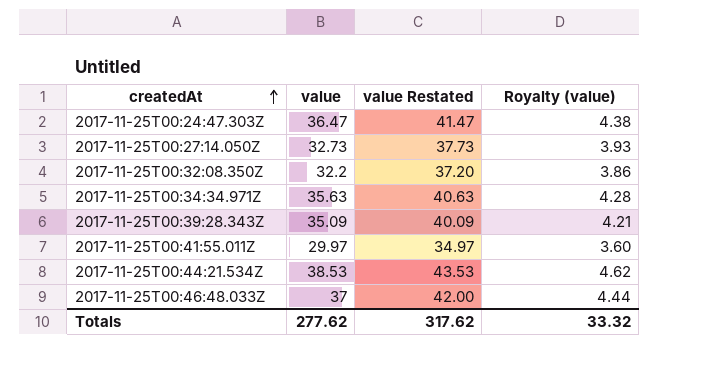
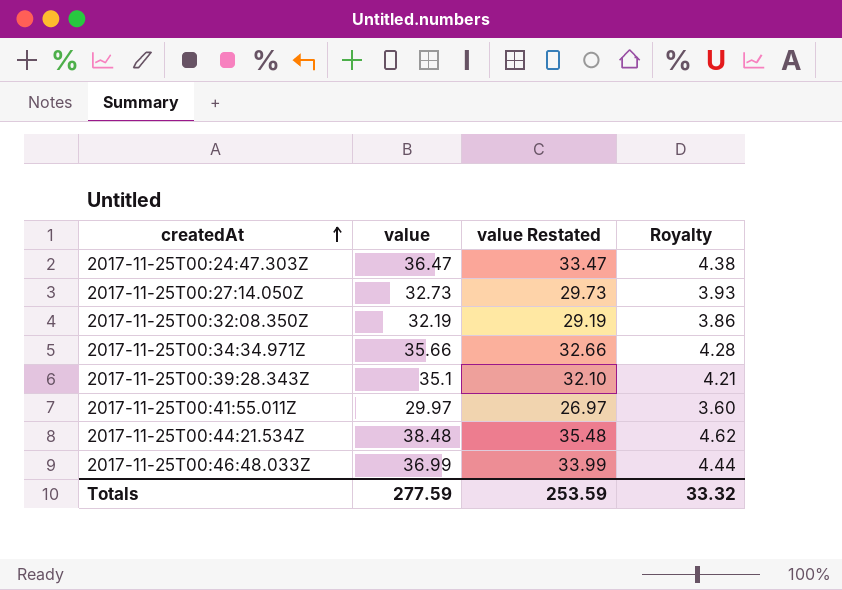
column value Restated | formula: [value] + 5 -> [value] - 3
column name: Royalty (value) -> Royalty
2017-11-25T00:32:08.350Z | value: 32.2 -> 32.19
2017-11-25T00:34:34.971Z | value: 35.63 -> 35.66
2017-11-25T00:39:28.343Z | value: 35.09 -> 35.1
2017-11-25T00:44:21.534Z | value: 38.53 -> 38.48
2017-11-25T00:46:48.033Z | value: 37 -> 36.99
Totals | value: 277.62 -> 277.59
Totals | value Restated: 317.62 -> 253.59

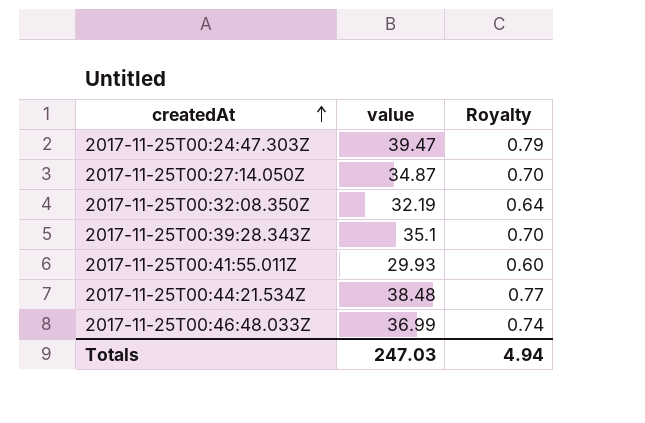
column value Restated | formula: [value] - 3 -> none
column Royalty | formula: [value] * 0.12 -> [value] * 0.02
row 2017-11-25T00:34:34.971Z: 35.66 | 32.66 | 4.28 -> none
2017-11-25T00:24:47.303Z | value: 36.47 -> 39.47
2017-11-25T00:27:14.050Z | value: 32.73 -> 34.87
2017-11-25T00:41:55.011Z | value: 29.97 -> 29.93
Totals | value: 277.59 -> 247.03
Totals | Royalty: 33.32 -> 4.94

